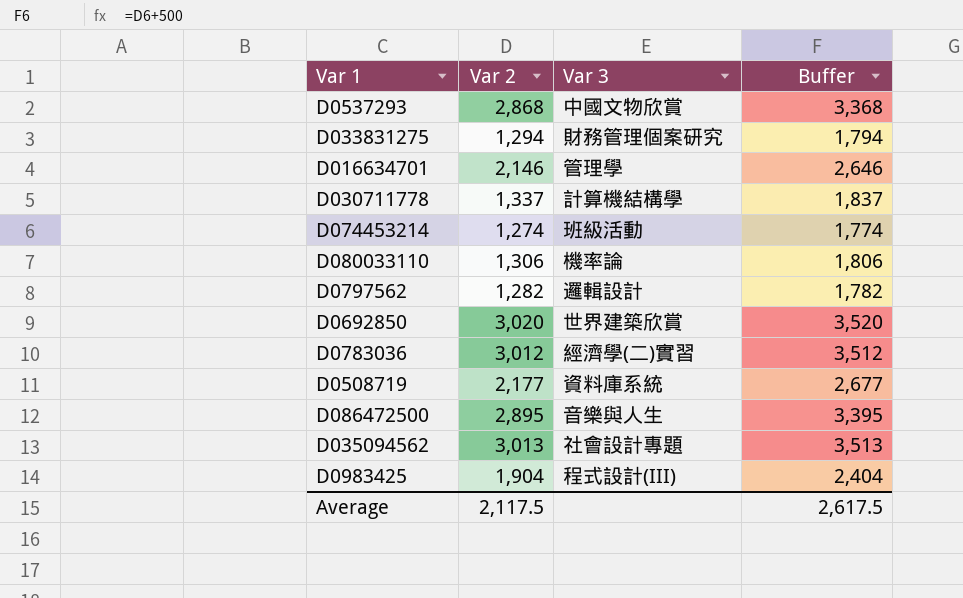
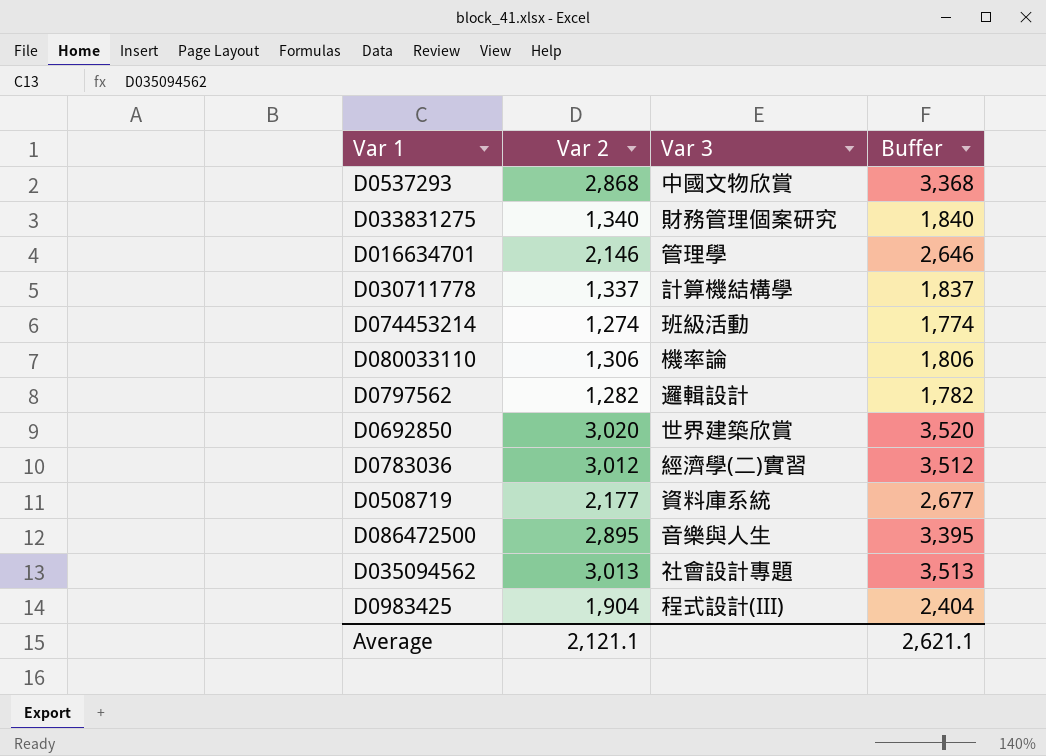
D033831275 | Var 2: 1,294 -> 1,340
D033831275 | Buffer: 1,794 -> 1,840
Average | Var 2: 2,117.5 -> 2,121.1
Average | Buffer: 2,617.5 -> 2,621.1

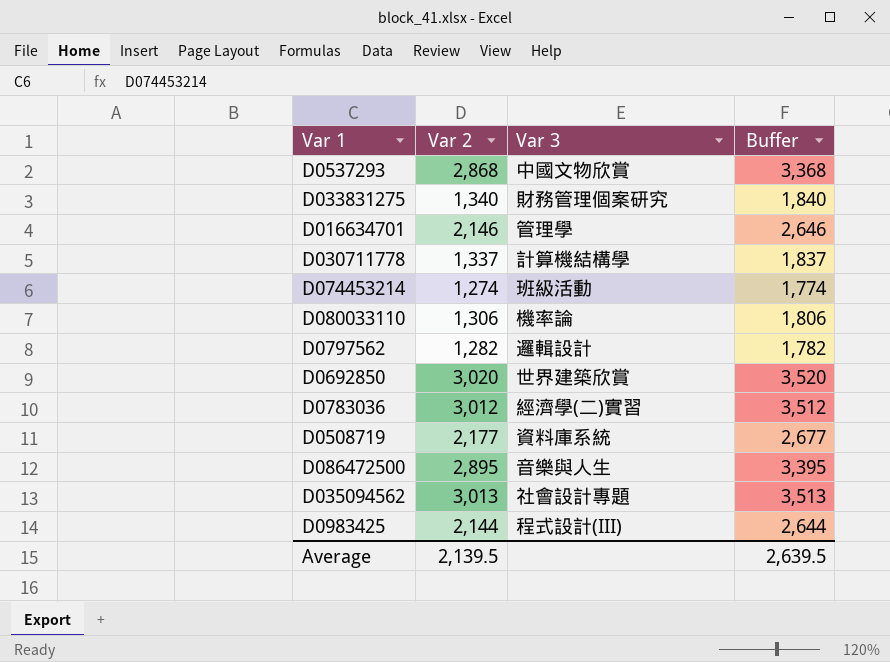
D0983425 | Var 2: 1,904 -> 2,144
D0983425 | Buffer: 2,404 -> 2,644
Average | Var 2: 2,121.1 -> 2,139.5
Average | Buffer: 2,621.1 -> 2,639.5

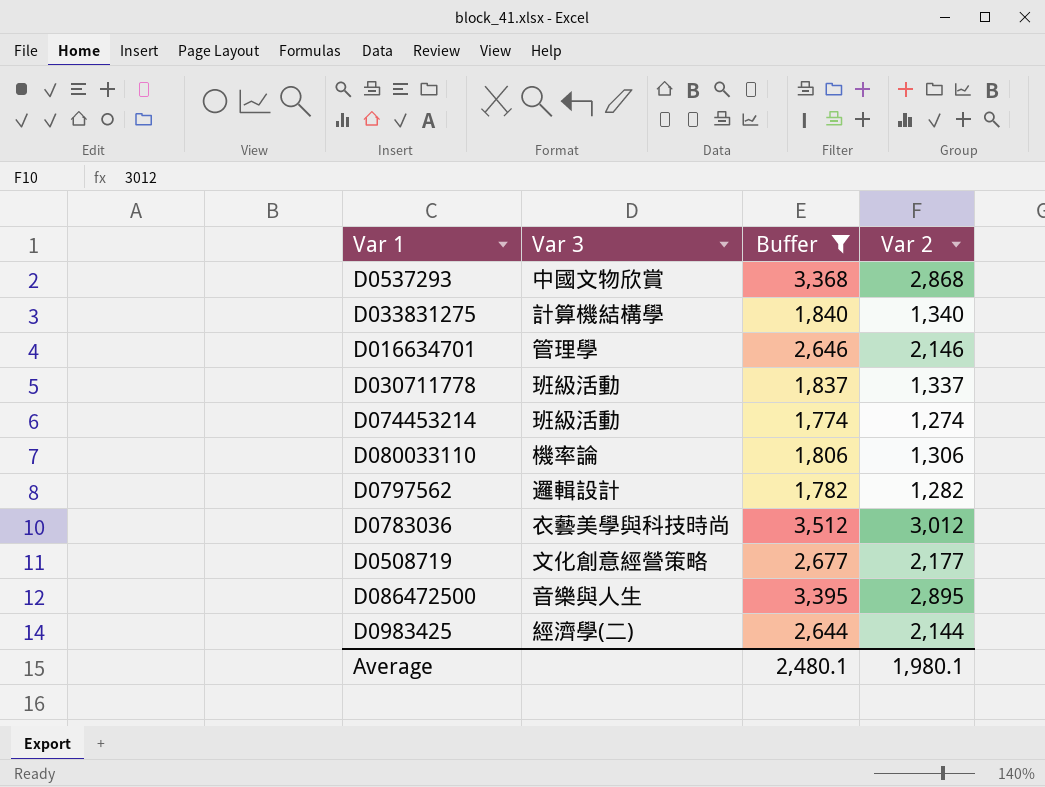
filter: none -> Buffer <= 3,512
column Var 2 | position: 2 -> 4
D033831275 | Var 3: 財務管理個案研究 -> 計算機結構學
D030711778 | Var 3: 計算機結構學 -> 班級活動
D0783036 | Var 3: 經濟學(二)實習 -> 衣藝美學與科技時尚
D0508719 | Var 3: 資料庫系統 -> 文化創意經營策略
D0983425 | Var 3: 程式設計(III) -> 經濟學(二)
Average | Buffer: 2,639.5 -> 2,480.1
Average | Var 2: 2,139.5 -> 1,980.1

